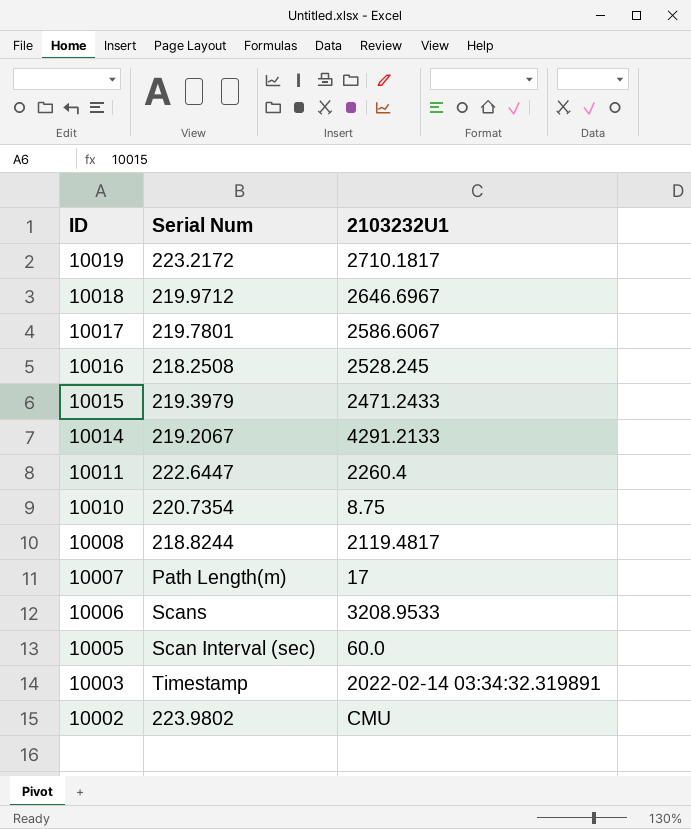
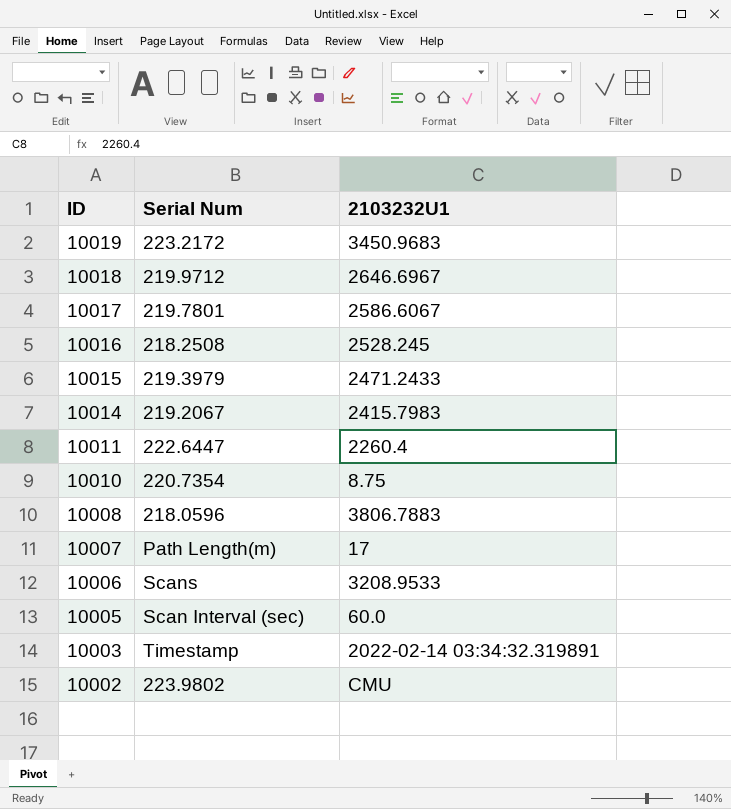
10019 | 2103232U1: 2710.1817 -> 3450.9683
10014 | 2103232U1: 4291.2133 -> 2415.7983
10008 | Serial Num: 218.8244 -> 218.0596
10008 | 2103232U1: 2119.4817 -> 3806.7883

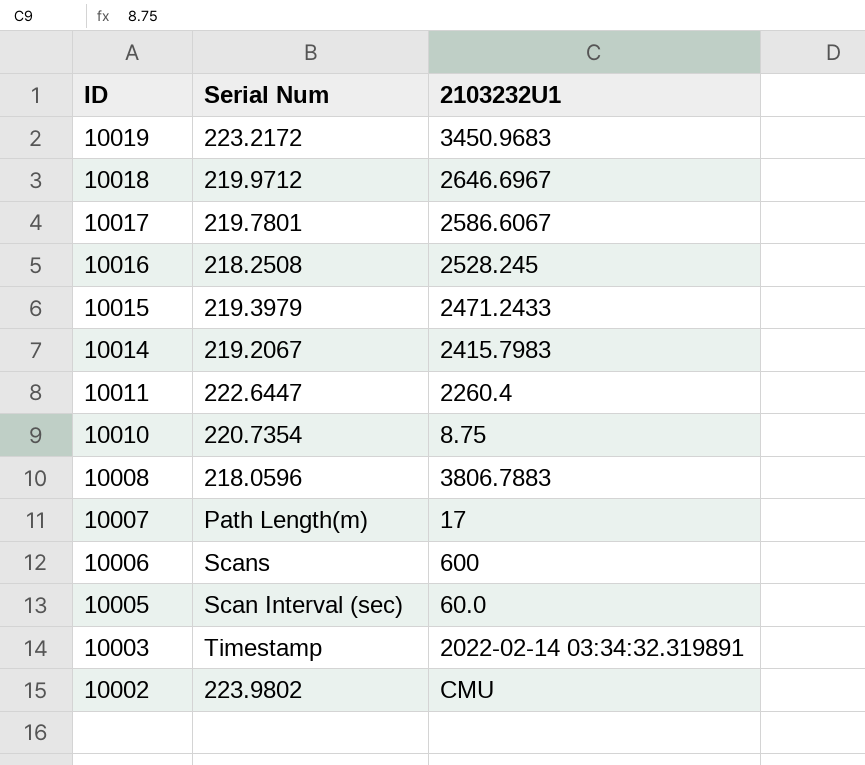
10006 | 2103232U1: 3208.9533 -> 600

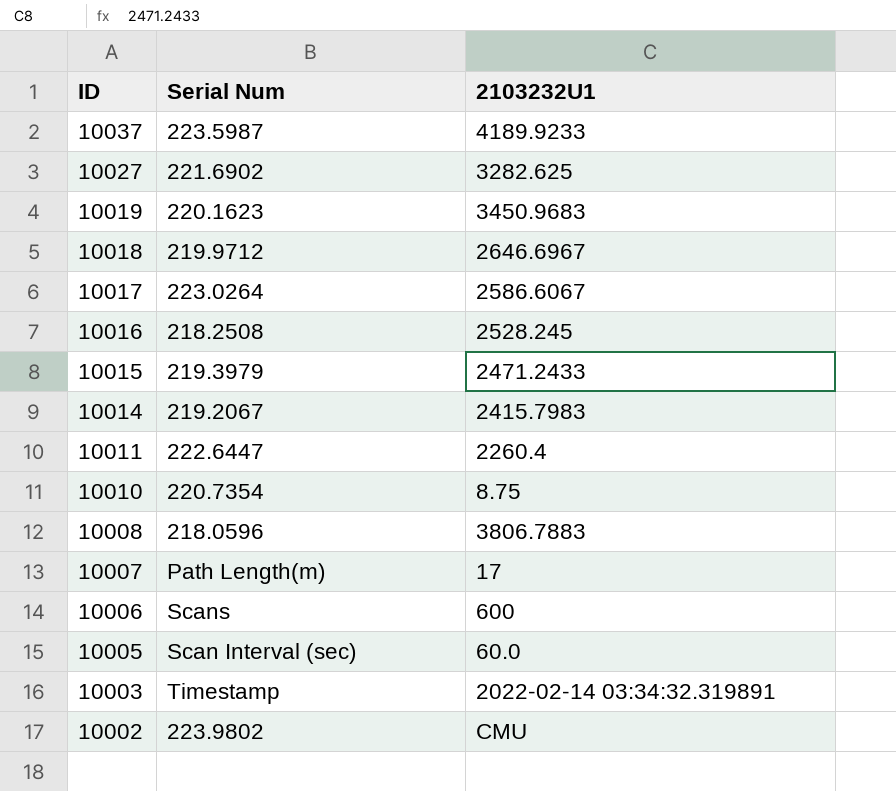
row 10037: none -> 223.5987 | 4189.9233
row 10027: none -> 221.6902 | 3282.625
10019 | Serial Num: 223.2172 -> 220.1623
10017 | Serial Num: 219.7801 -> 223.0264

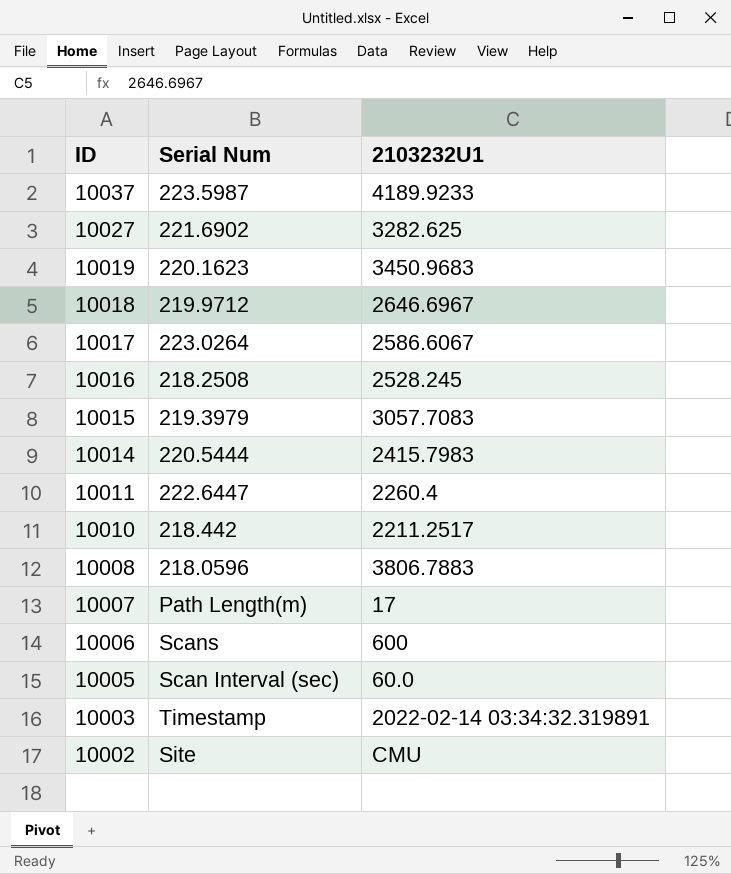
10015 | 2103232U1: 2471.2433 -> 3057.7083
10014 | Serial Num: 219.2067 -> 220.5444
10010 | Serial Num: 220.7354 -> 218.442
10010 | 2103232U1: 8.75 -> 2211.2517
10002 | Serial Num: 223.9802 -> Site

